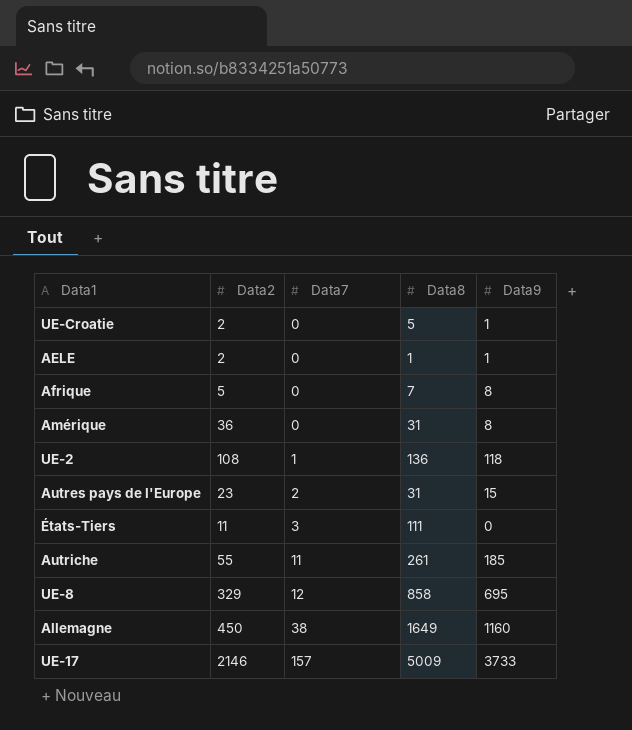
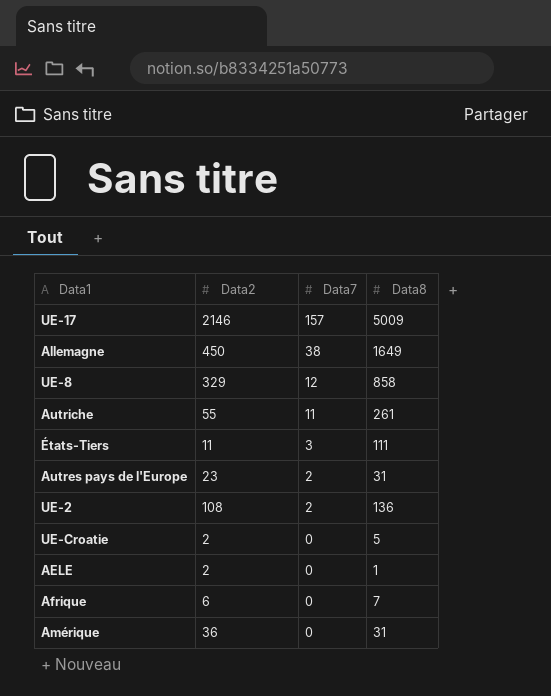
row order: Data7 ascending -> Data7 descending
column Data9 | position: 5 -> none
UE-2 | Data7: 1 -> 2
Afrique | Data2: 5 -> 6

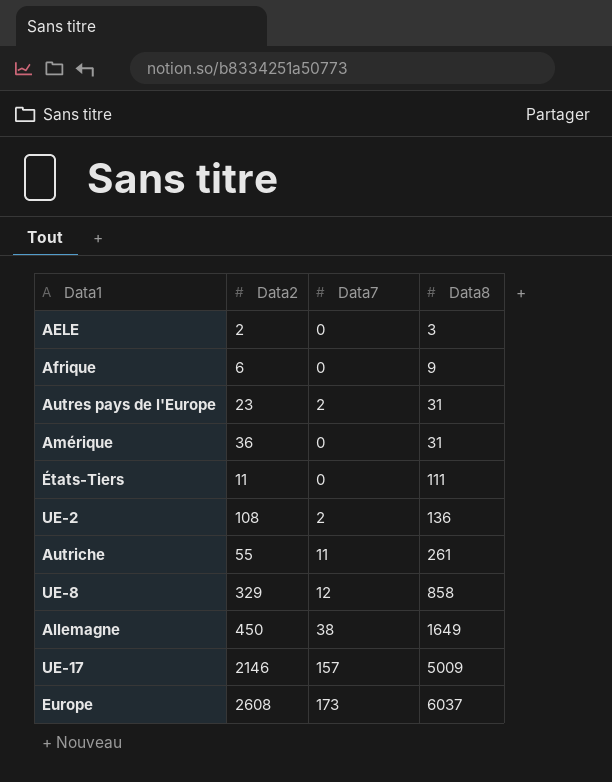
row order: Data7 descending -> Data8 ascending
row UE-Croatie: 2 | 0 | 5 -> none
AELE | Data8: 1 -> 3
Afrique | Data8: 7 -> 9
États-Tiers | Data7: 3 -> 0
row Europe: none -> 2608 | 173 | 6037

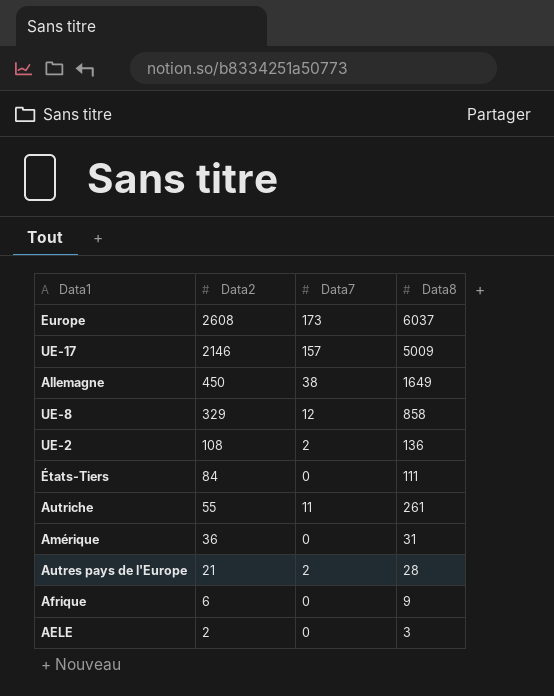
row order: Data8 ascending -> Data2 descending
États-Tiers | Data2: 11 -> 84
Autres pays de l'Europe | Data2: 23 -> 21
Autres pays de l'Europe | Data8: 31 -> 28

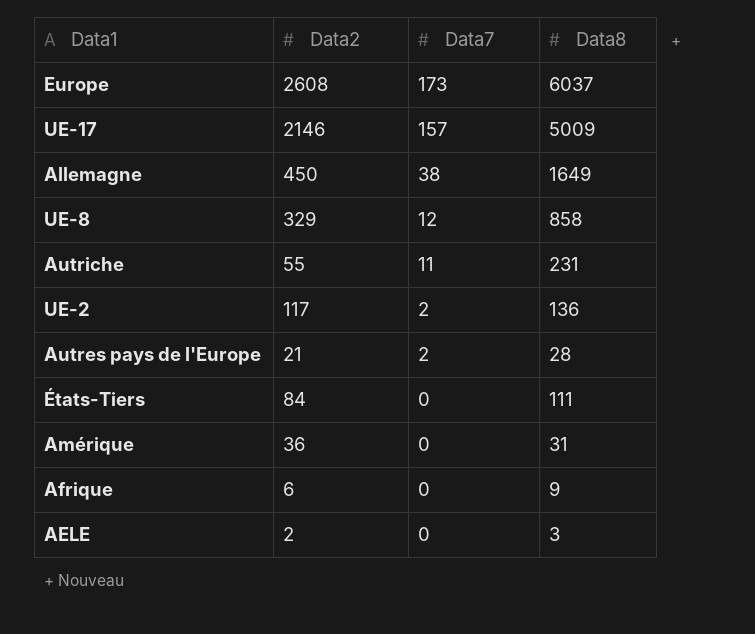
row order: Data2 descending -> Data7 descending
Autriche | Data8: 261 -> 231
UE-2 | Data2: 108 -> 117

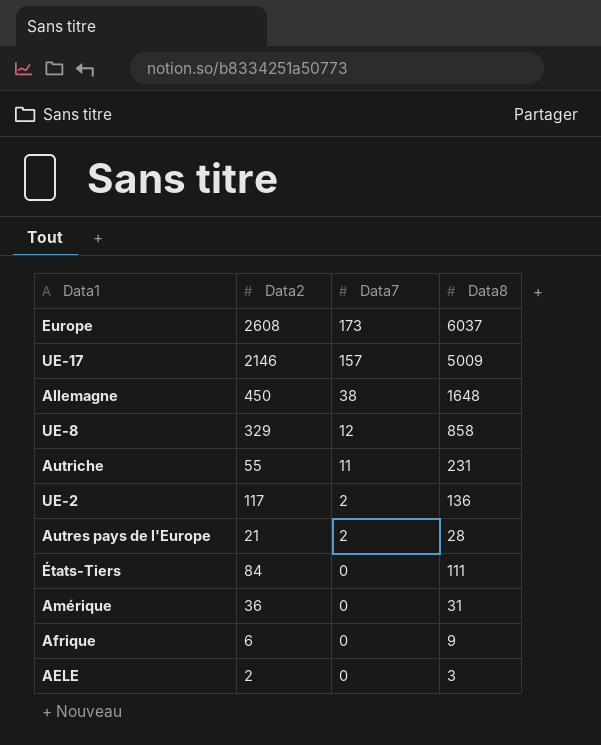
Allemagne | Data8: 1649 -> 1648

